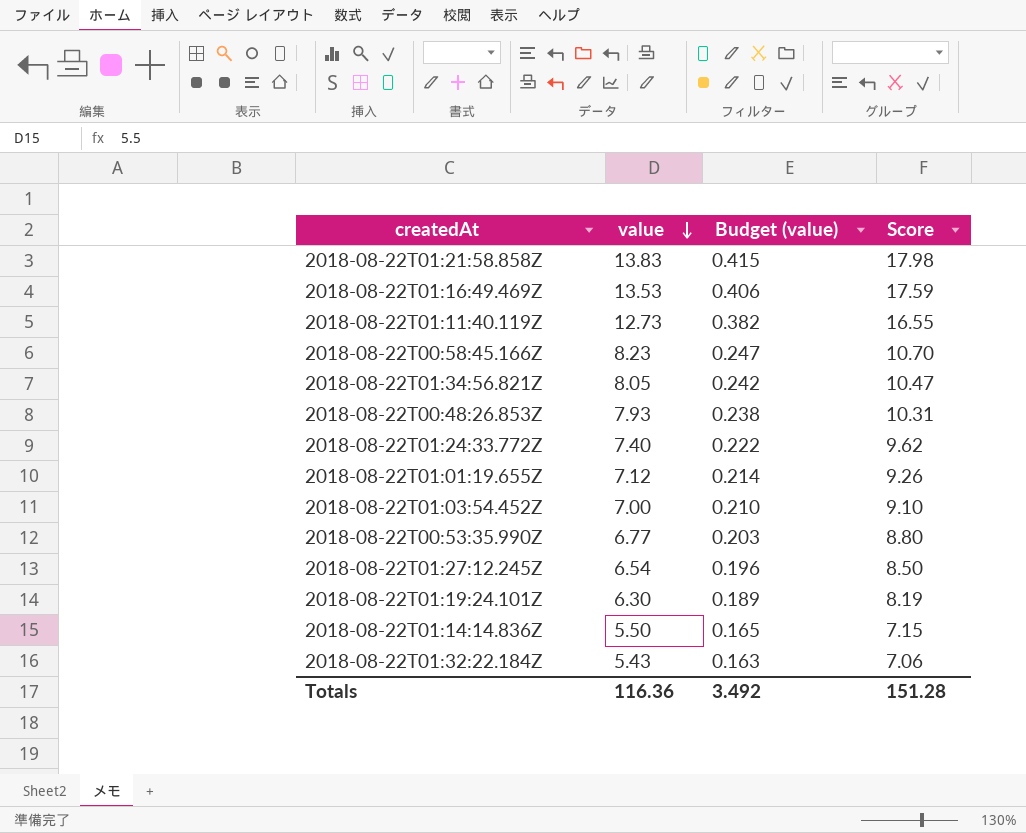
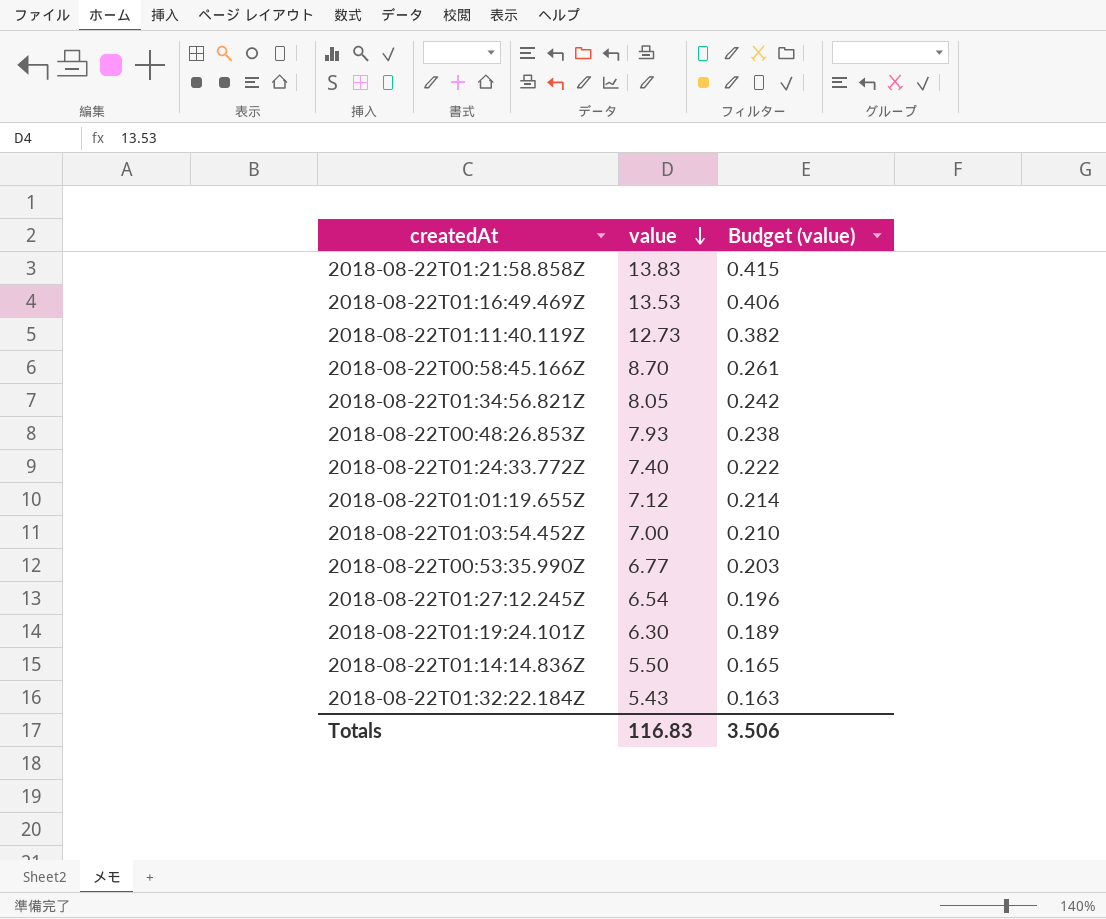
column Score | formula: [value] * 1.3 -> none
2018-08-22T00:58:45.166Z | value: 8.23 -> 8.70
2018-08-22T00:58:45.166Z | Budget (value): 0.247 -> 0.261
Totals | value: 116.36 -> 116.83
Totals | Budget (value): 3.492 -> 3.506

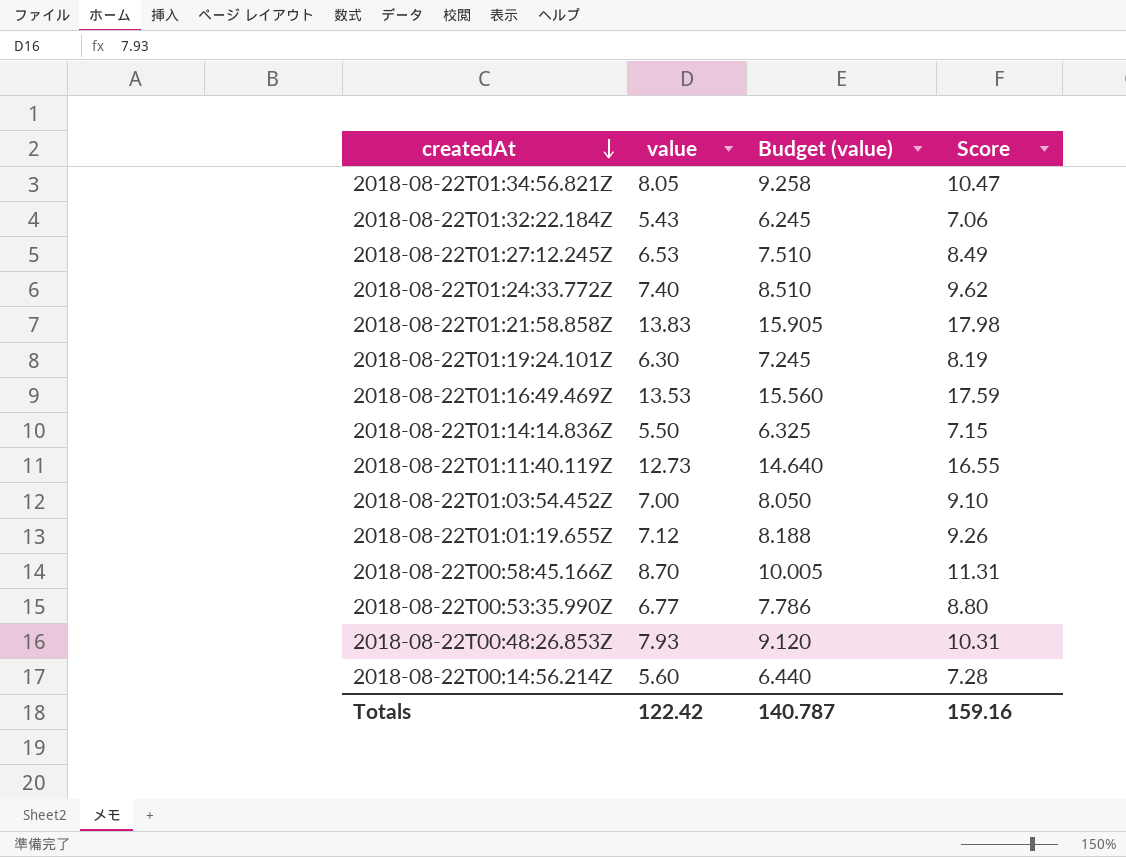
row order: value descending -> createdAt descending
column Budget (value) | formula: [value] * 0.03 -> [value] * 1.15
column Score | formula: none -> [value] * 1.3
2018-08-22T01:27:12.245Z | value: 6.54 -> 6.53
row 2018-08-22T00:14:56.214Z: none -> 5.60 | 6.440 | 7.28
Totals | value: 116.83 -> 122.42
Totals | Budget (value): 3.506 -> 140.787

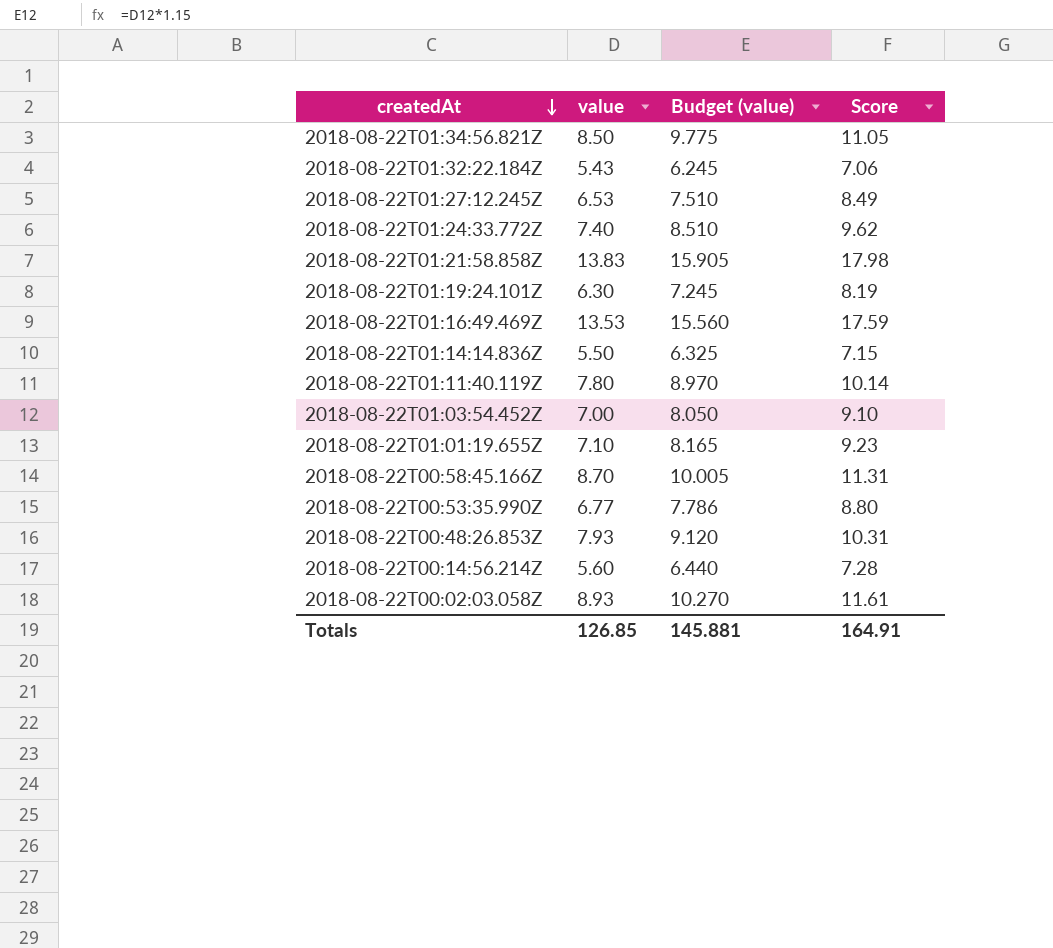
2018-08-22T01:34:56.821Z | value: 8.05 -> 8.50
2018-08-22T01:34:56.821Z | Budget (value): 9.258 -> 9.775
2018-08-22T01:34:56.821Z | Score: 10.47 -> 11.05
2018-08-22T01:11:40.119Z | value: 12.73 -> 7.80
2018-08-22T01:11:40.119Z | Budget (value): 14.640 -> 8.970
2018-08-22T01:11:40.119Z | Score: 16.55 -> 10.14
2018-08-22T01:01:19.655Z | value: 7.12 -> 7.10
2018-08-22T01:01:19.655Z | Budget (value): 8.188 -> 8.165
2018-08-22T01:01:19.655Z | Score: 9.26 -> 9.23
row 2018-08-22T00:02:03.058Z: none -> 8.93 | 10.270 | 11.61
Totals | value: 122.42 -> 126.85
Totals | Budget (value): 140.787 -> 145.881
Totals | Score: 159.16 -> 164.91

